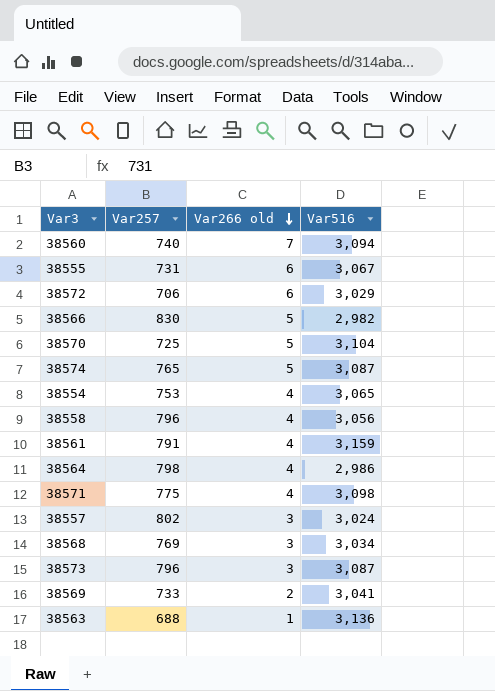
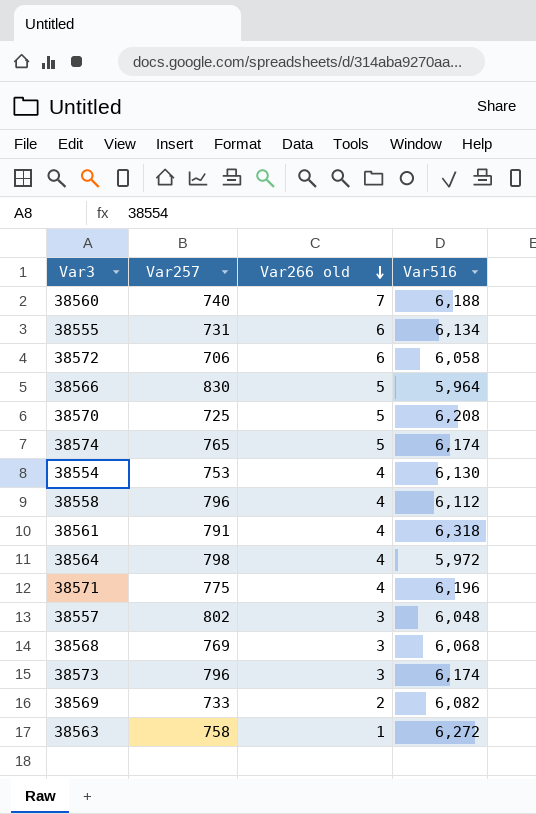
38560 | Var516: 3,094 -> 6,188
38555 | Var516: 3,067 -> 6,134
38572 | Var516: 3,029 -> 6,058
38566 | Var516: 2,982 -> 5,964
38570 | Var516: 3,104 -> 6,208
38574 | Var516: 3,087 -> 6,174
38554 | Var516: 3,065 -> 6,130
38558 | Var516: 3,056 -> 6,112
38561 | Var516: 3,159 -> 6,318
38564 | Var516: 2,986 -> 5,972
38571 | Var516: 3,098 -> 6,196
38557 | Var516: 3,024 -> 6,048
38568 | Var516: 3,034 -> 6,068
38573 | Var516: 3,087 -> 6,174
38569 | Var516: 3,041 -> 6,082
38563 | Var257: 688 -> 758
38563 | Var516: 3,136 -> 6,272

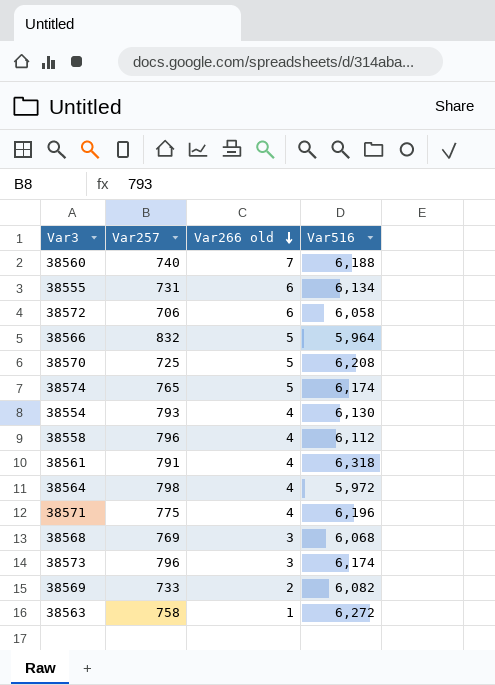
row 38557: 802 | 3 | 6,048 -> none
38566 | Var257: 830 -> 832
38554 | Var257: 753 -> 793

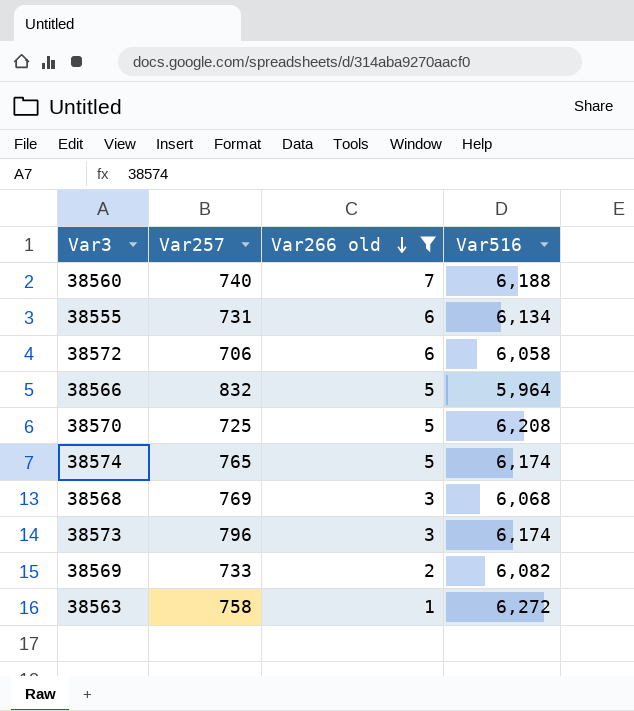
filter: none -> Var266 old != 4

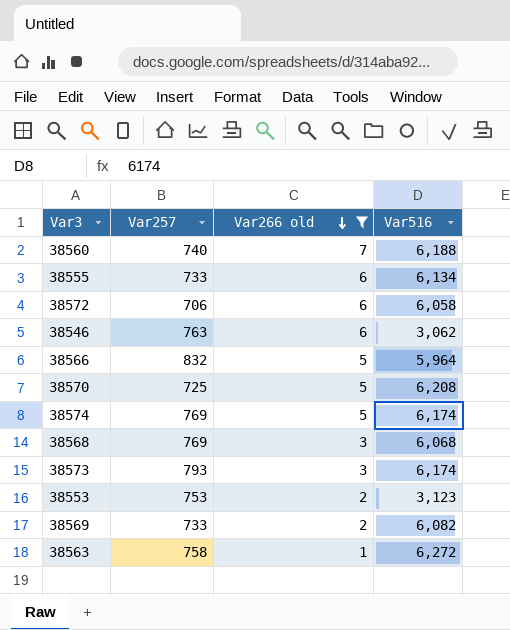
38555 | Var257: 731 -> 733
row 38546: none -> 763 | 6 | 3,062
38574 | Var257: 765 -> 769
38573 | Var257: 796 -> 793
row 38553: none -> 753 | 2 | 3,123

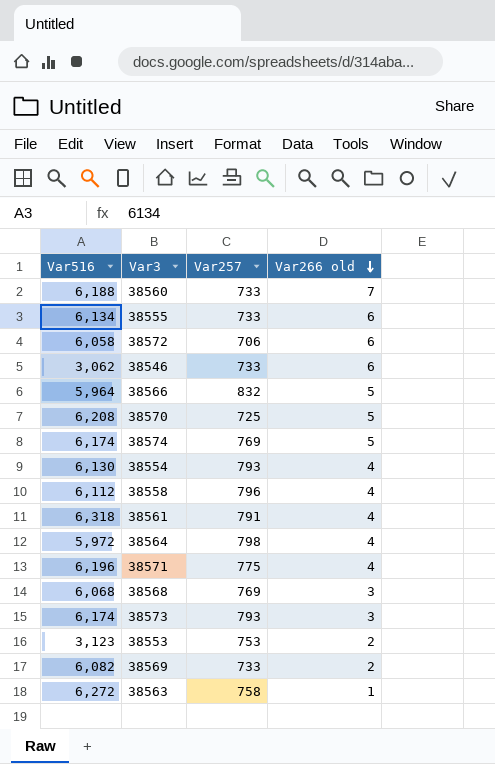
filter: Var266 old != 4 -> none
column Var516 | position: 4 -> 1
38560 | Var257: 740 -> 733
38546 | Var257: 763 -> 733

